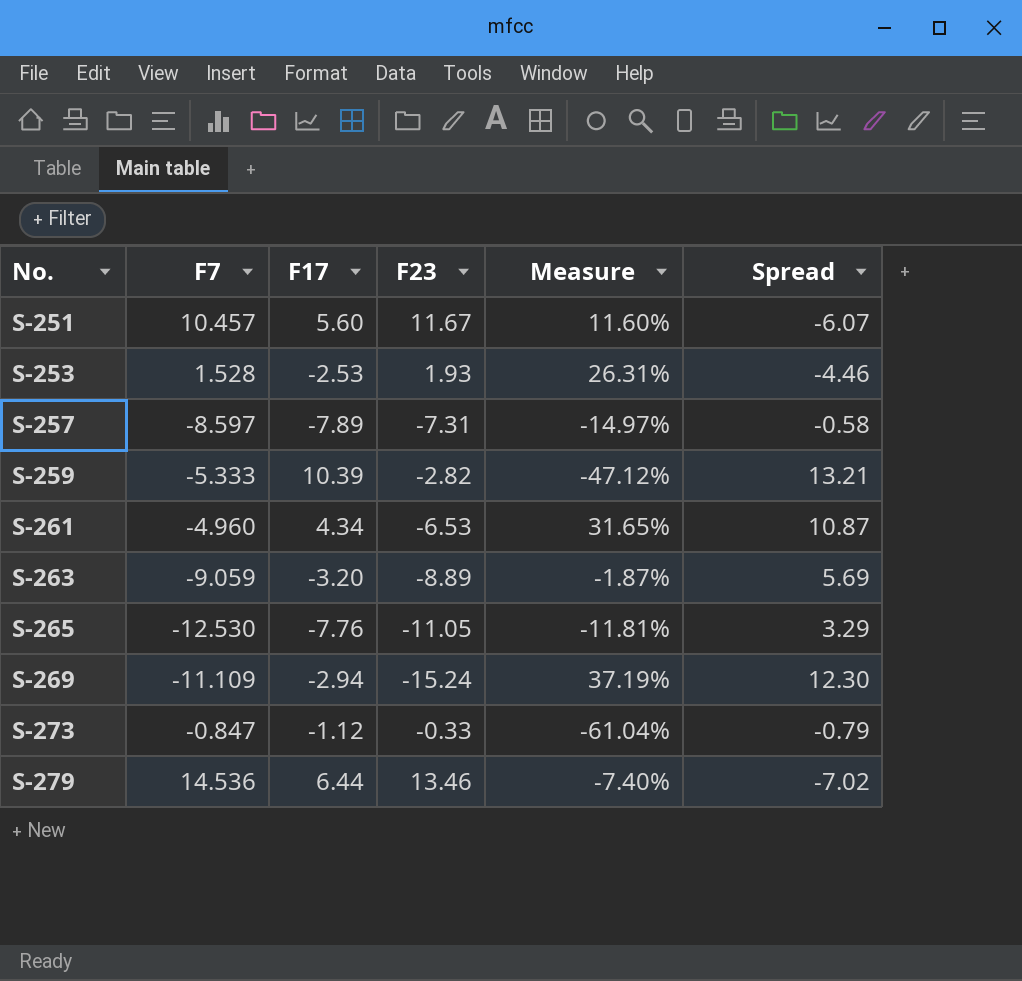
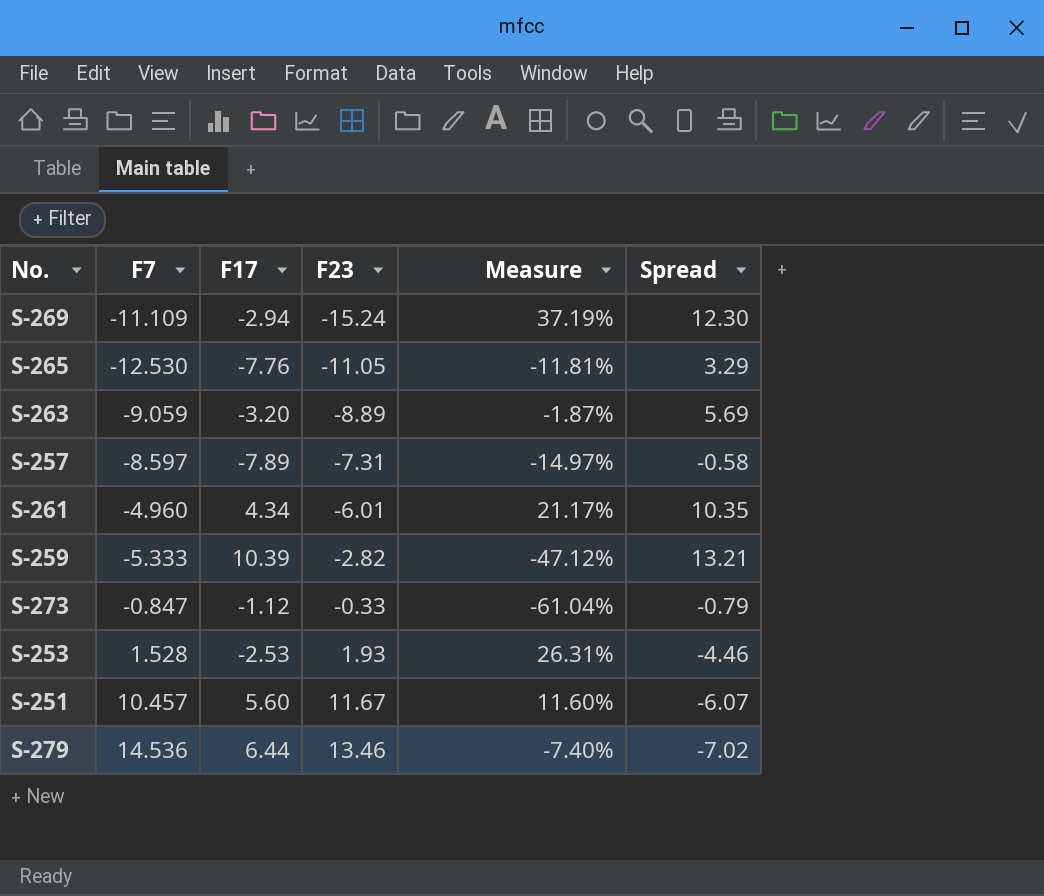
row order: No. ascending -> F23 ascending
S-261 | F23: -6.53 -> -6.01
S-261 | Measure: 31.65% -> 21.17%
S-261 | Spread: 10.87 -> 10.35

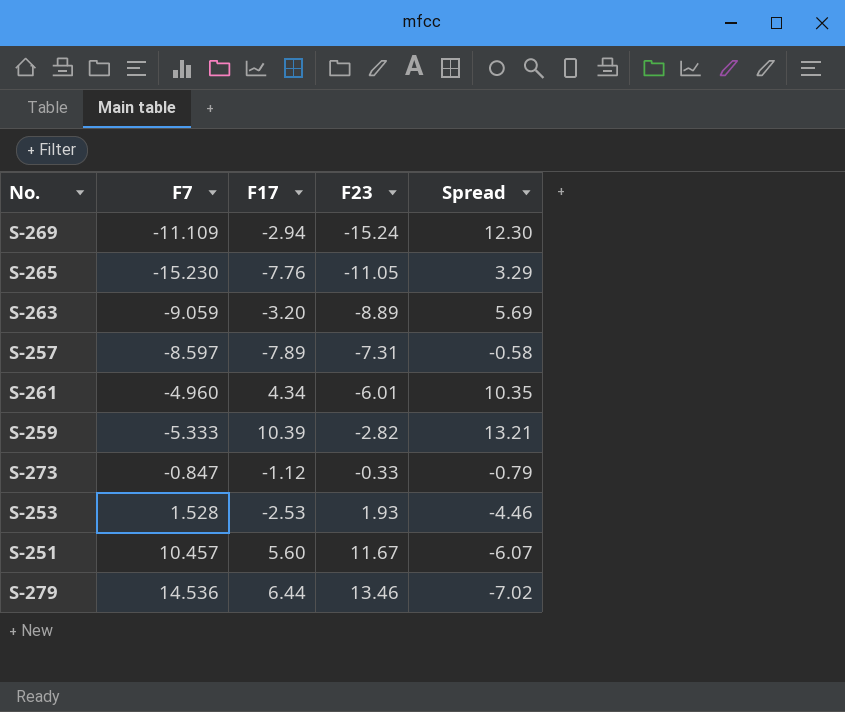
column Measure | formula: ([F23] - [F7]) / [F7] -> none
S-265 | F7: -12.530 -> -15.230

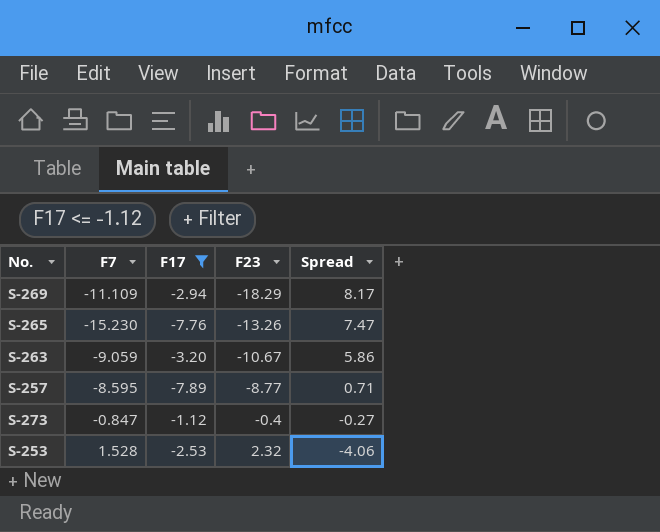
filter: none -> F17 <= -1.12
column Spread | formula: [F17] - [F23] -> [F17] - [F7]
S-269 | F23: -15.24 -> -18.29
S-265 | F23: -11.05 -> -13.26
S-263 | F23: -8.89 -> -10.67
S-257 | F7: -8.597 -> -8.595
S-257 | F23: -7.31 -> -8.77
S-273 | F23: -0.33 -> -0.4
S-253 | F23: 1.93 -> 2.32

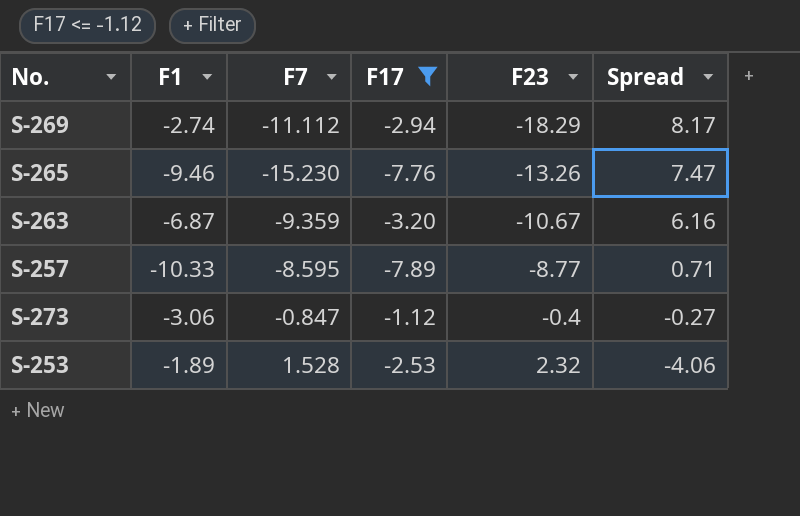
column F1 | position: none -> 2
S-269 | F7: -11.109 -> -11.112
S-263 | F7: -9.059 -> -9.359
S-263 | Spread: 5.86 -> 6.16

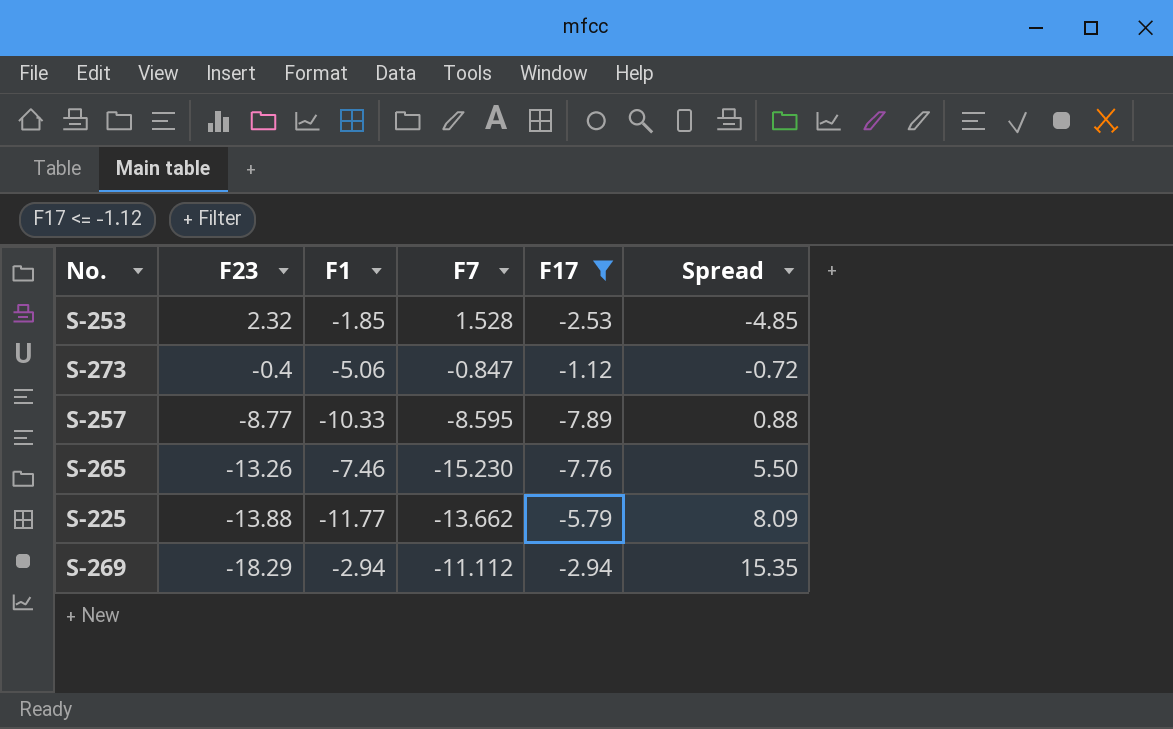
row order: F23 ascending -> F23 descending
column F23 | position: 5 -> 2
column Spread | formula: [F17] - [F7] -> [F17] - [F23]
row S-263: -6.87 | -9.359 | -3.20 | -10.67 | 6.16 -> none
S-253 | F1: -1.89 -> -1.85
S-273 | F1: -3.06 -> -5.06
S-265 | F1: -9.46 -> -7.46
row S-225: none -> -13.88 | -11.77 | -13.662 | -5.79 | 8.09
S-269 | F1: -2.74 -> -2.94

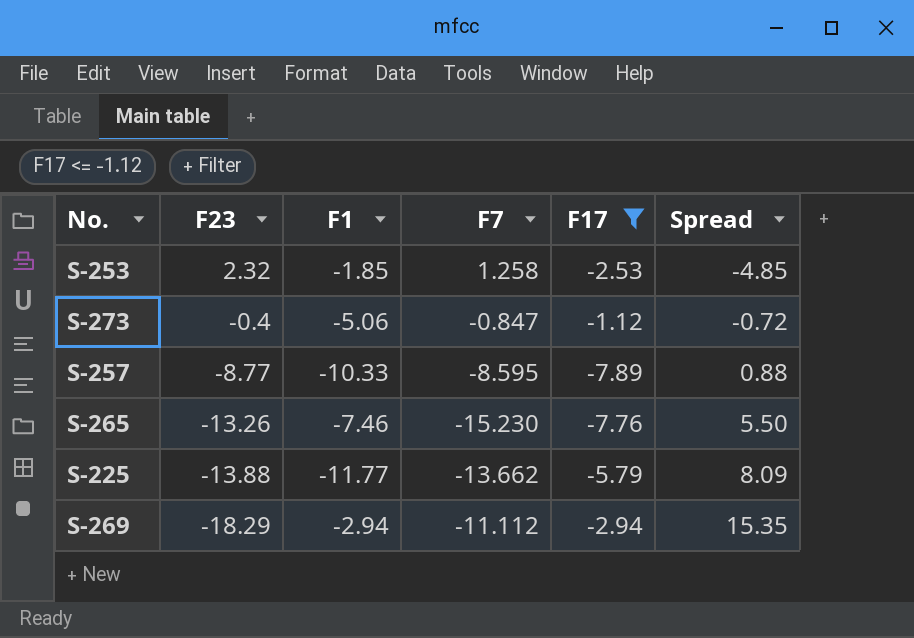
S-253 | F7: 1.528 -> 1.258

